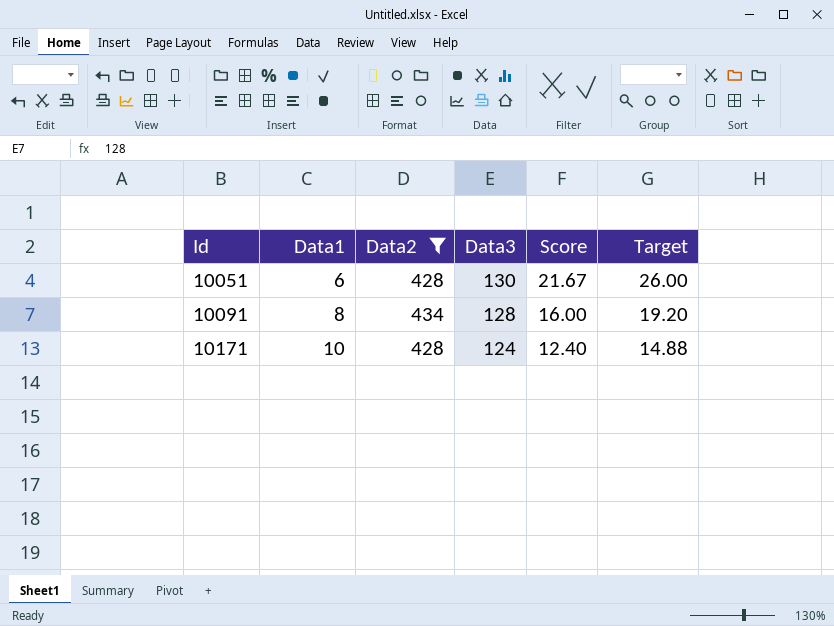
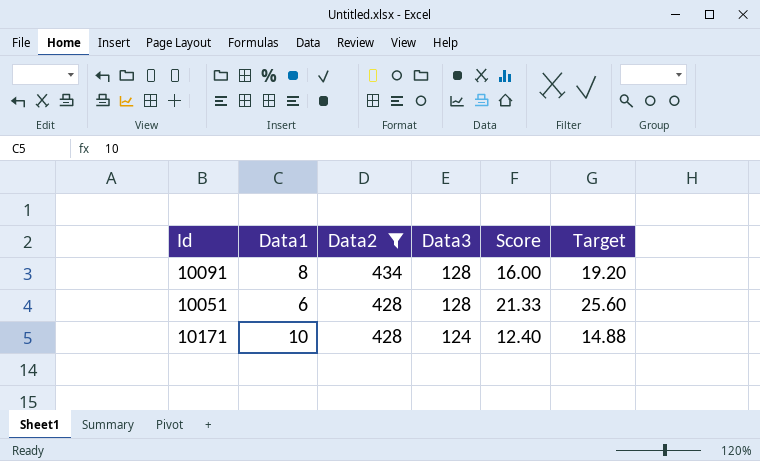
row order: Id ascending -> Data2 descending
10051 | Data3: 130 -> 128
10051 | Score: 21.67 -> 21.33
10051 | Target: 26.00 -> 25.60

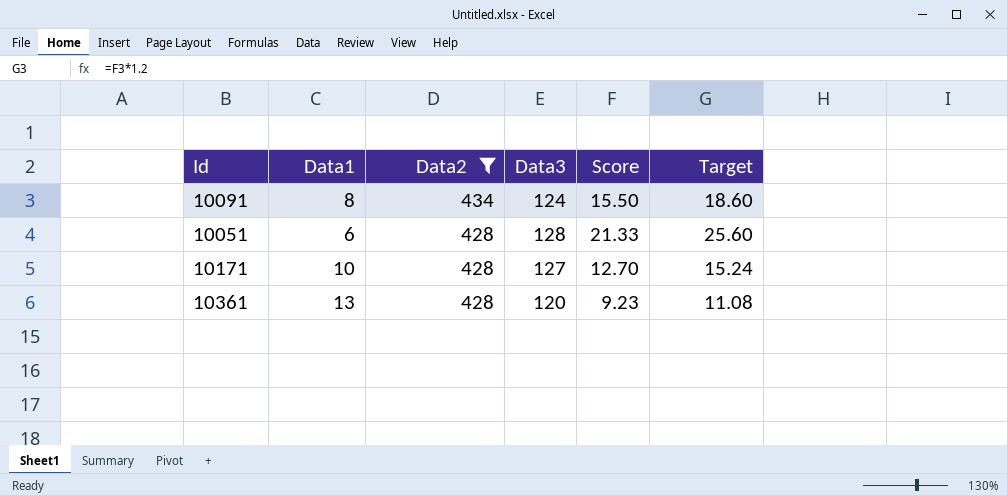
10091 | Data3: 128 -> 124
10091 | Score: 16.00 -> 15.50
10091 | Target: 19.20 -> 18.60
10171 | Data3: 124 -> 127
10171 | Score: 12.40 -> 12.70
10171 | Target: 14.88 -> 15.24
row 10361: none -> 13 | 428 | 120 | 9.23 | 11.08

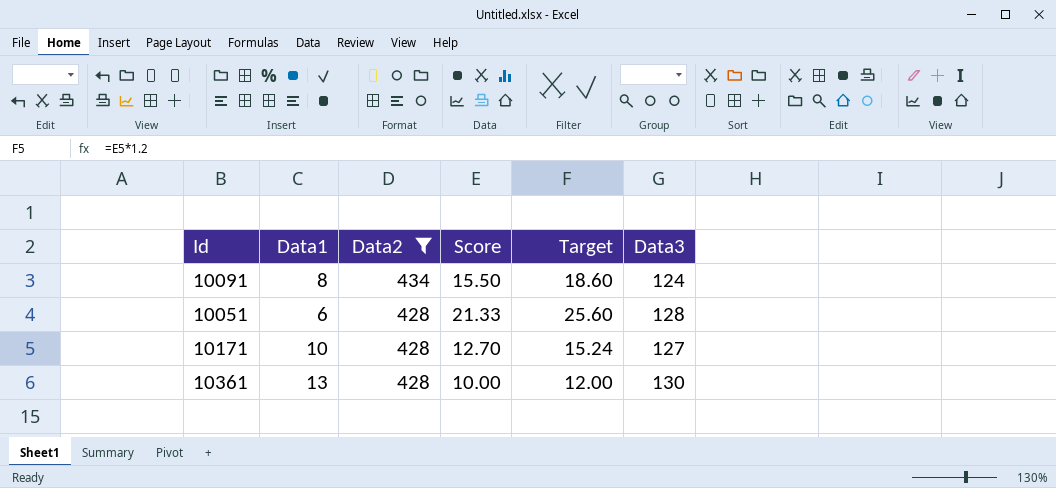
column Data3 | position: 4 -> 6
10361 | Score: 9.23 -> 10.00
10361 | Target: 11.08 -> 12.00
10361 | Data3: 120 -> 130

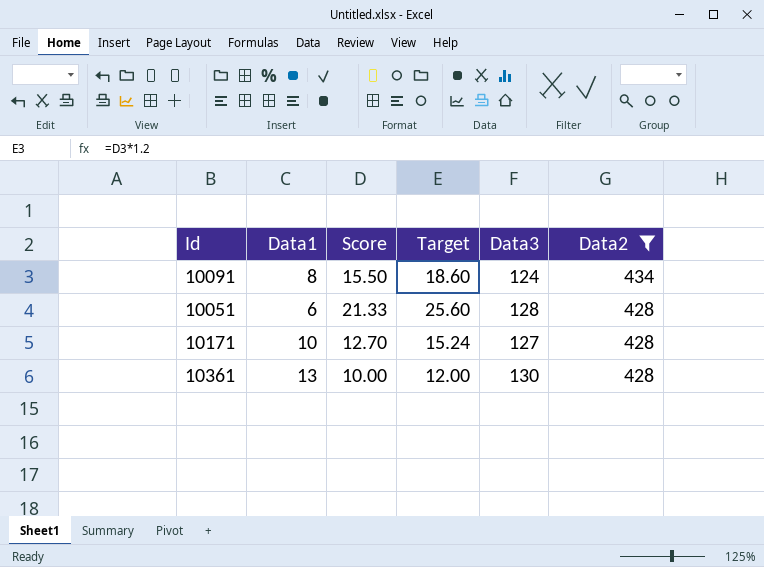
column Data2 | position: 3 -> 6

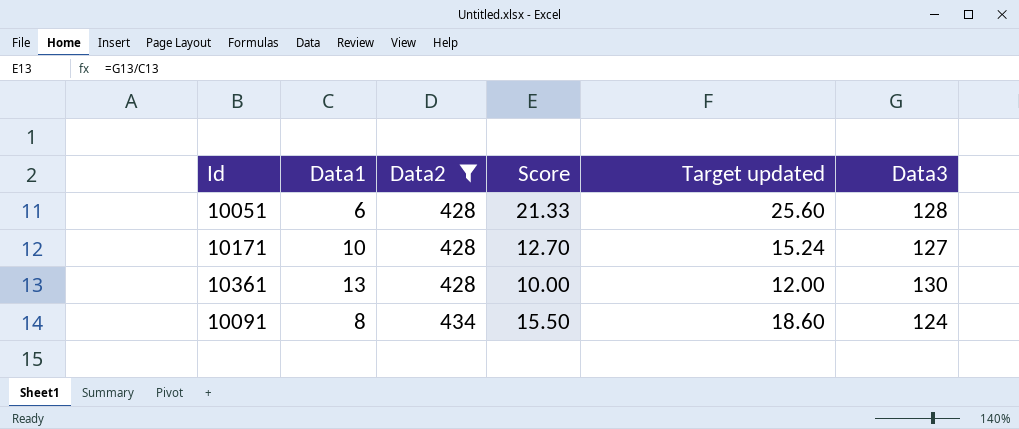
row order: Data2 descending -> Data2 ascending
column Data2 | position: 6 -> 3
column name: Target -> Target updated

